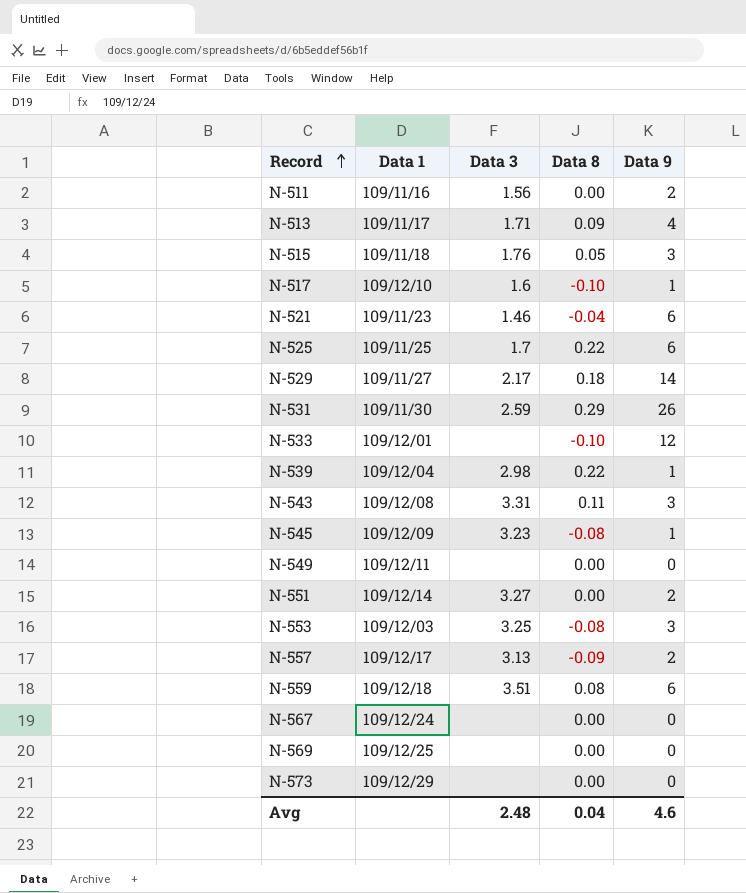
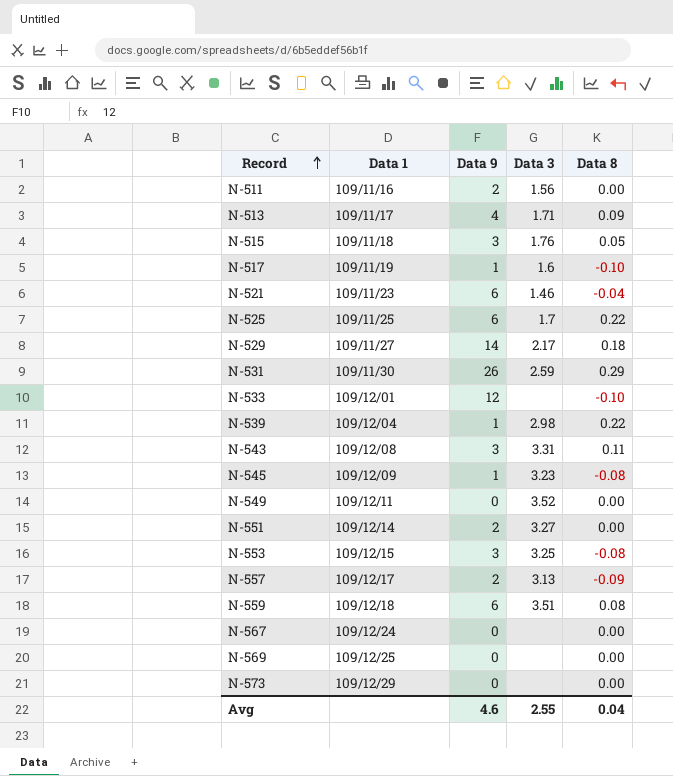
column Data 9 | position: 5 -> 3
N-517 | Data 1: 109/12/10 -> 109/11/19
N-549 | Data 3: none -> 3.52
N-553 | Data 1: 109/12/03 -> 109/12/15
Avg | Data 3: 2.48 -> 2.55

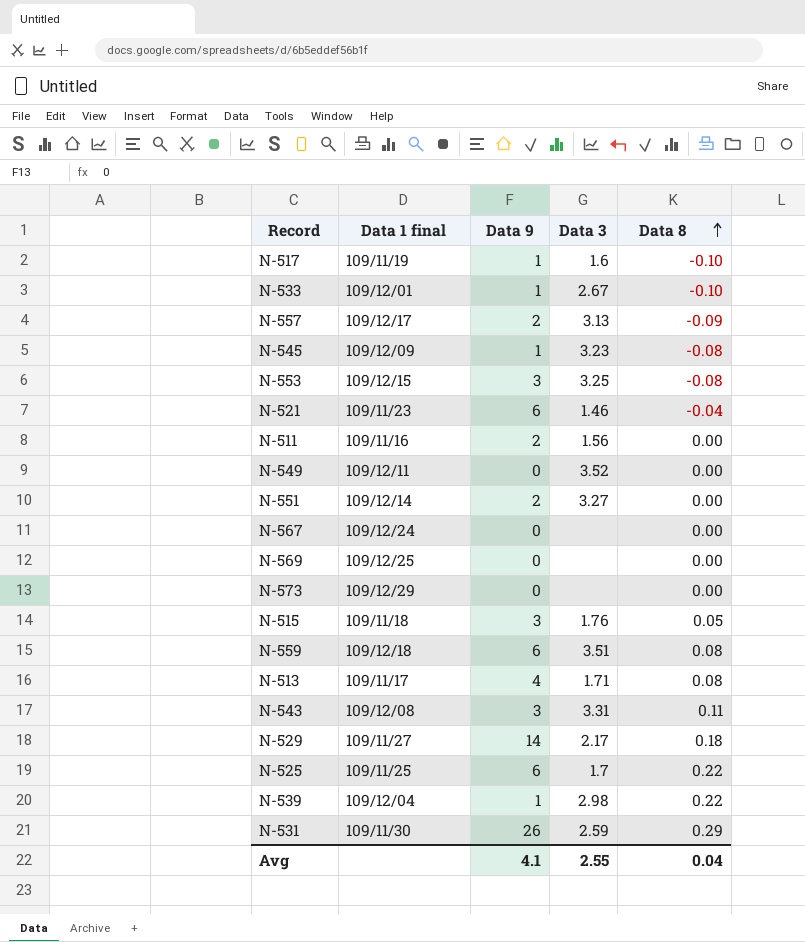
row order: Record ascending -> Data 8 ascending
column name: Data 1 -> Data 1 final
N-533 | Data 9: 12 -> 1
N-533 | Data 3: none -> 2.67
N-513 | Data 8: 0.09 -> 0.08
Avg | Data 9: 4.6 -> 4.1

